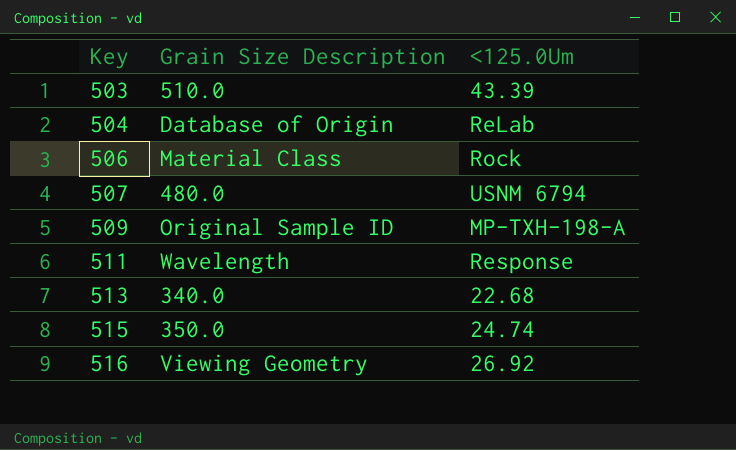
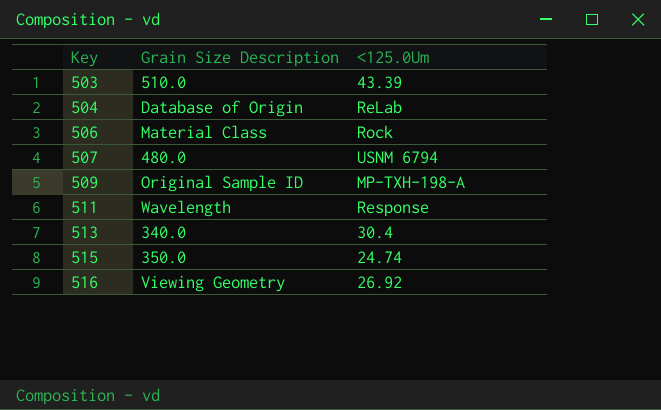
513 | <125.0Um: 22.68 -> 30.4

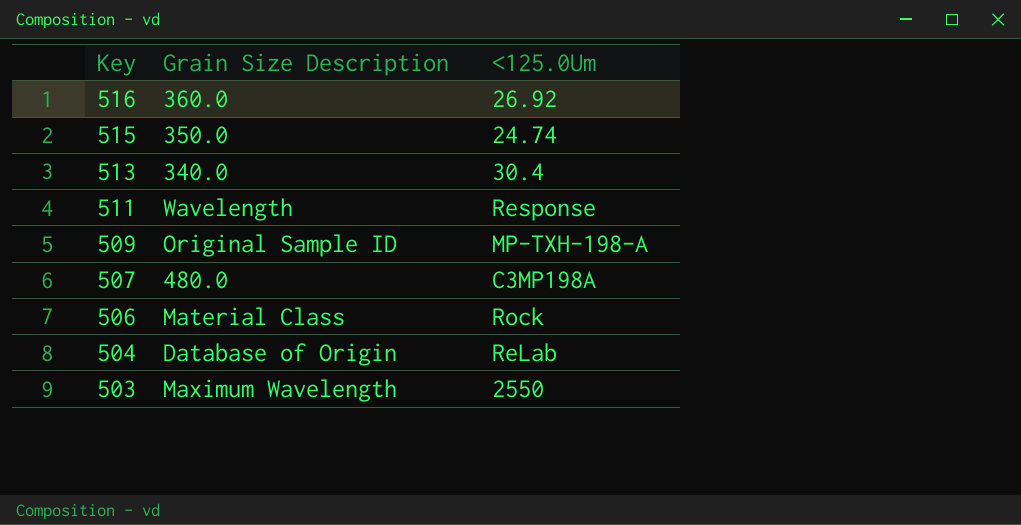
row order: Key ascending -> Key descending
516 | Grain Size Description: Viewing Geometry -> 360.0
507 | <125.0Um: USNM 6794 -> C3MP198A
503 | Grain Size Description: 510.0 -> Maximum Wavelength
503 | <125.0Um: 43.39 -> 2550

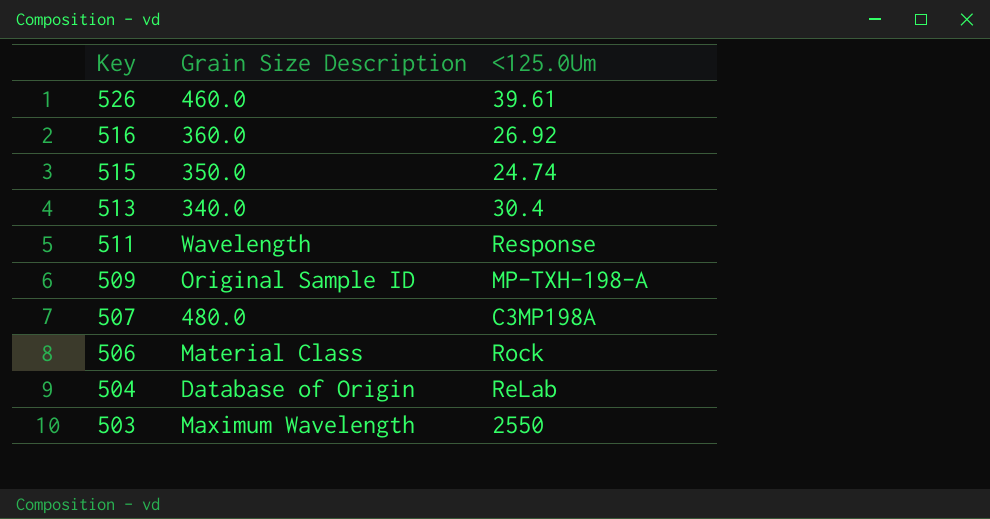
row 526: none -> 460.0 | 39.61

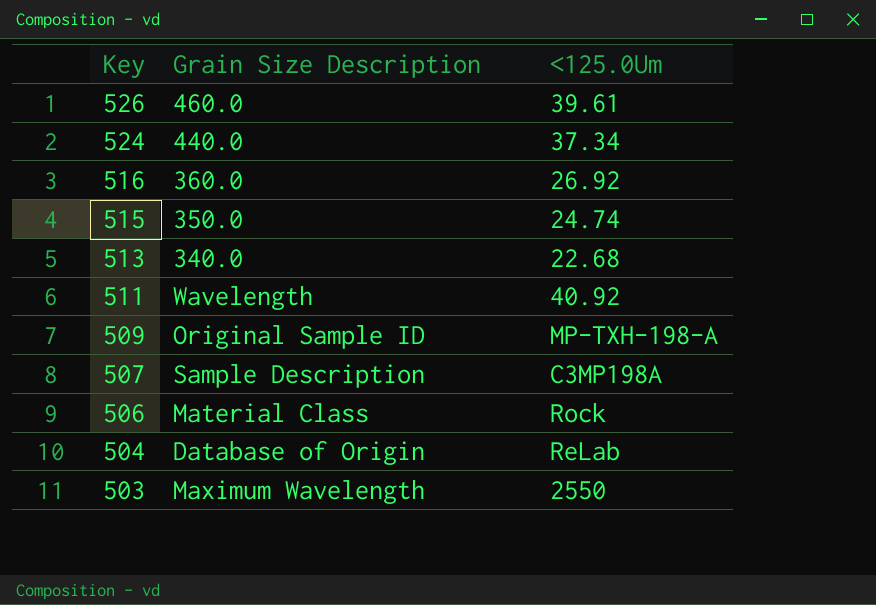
row 524: none -> 440.0 | 37.34
513 | <125.0Um: 30.4 -> 22.68
511 | <125.0Um: Response -> 40.92
507 | Grain Size Description: 480.0 -> Sample Description

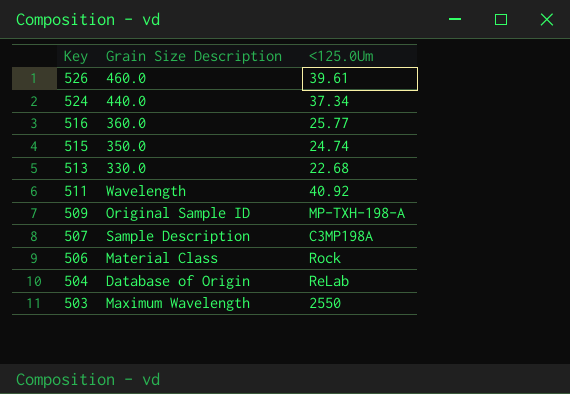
516 | <125.0Um: 26.92 -> 25.77
513 | Grain Size Description: 340.0 -> 330.0

